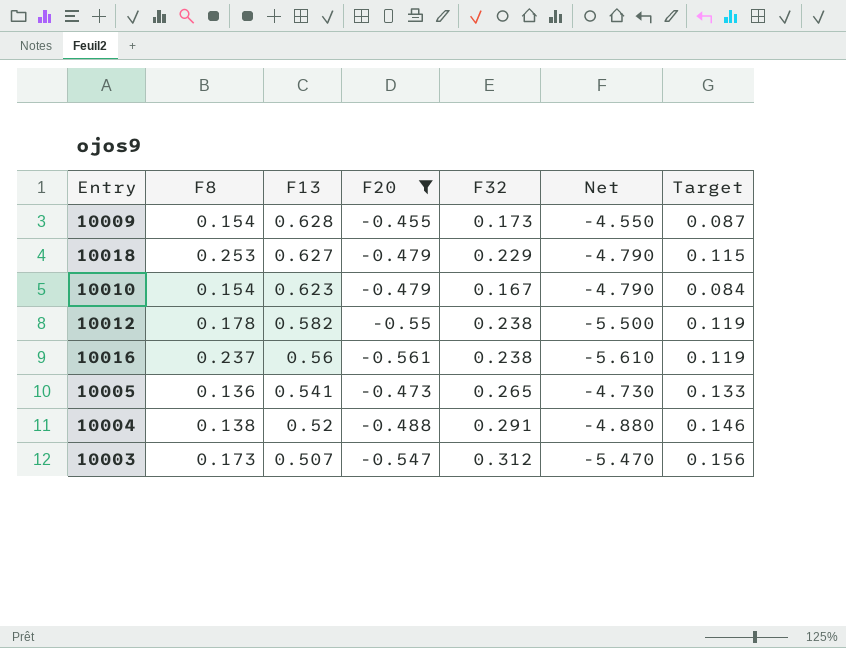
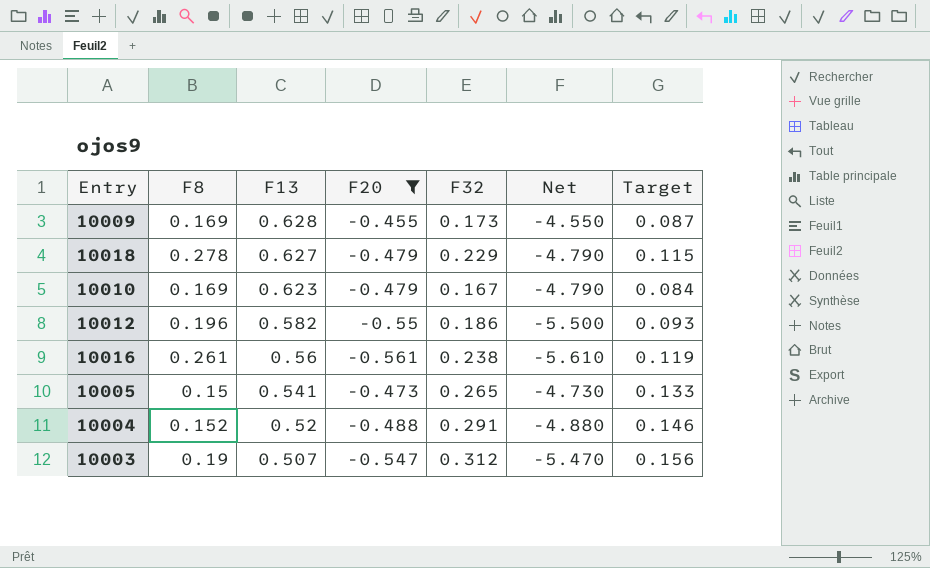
10009 | F8: 0.154 -> 0.169
10018 | F8: 0.253 -> 0.278
10010 | F8: 0.154 -> 0.169
10012 | F8: 0.178 -> 0.196
10012 | F32: 0.238 -> 0.186
10012 | Target: 0.119 -> 0.093
10016 | F8: 0.237 -> 0.261
10005 | F8: 0.136 -> 0.15
10004 | F8: 0.138 -> 0.152
10003 | F8: 0.173 -> 0.19

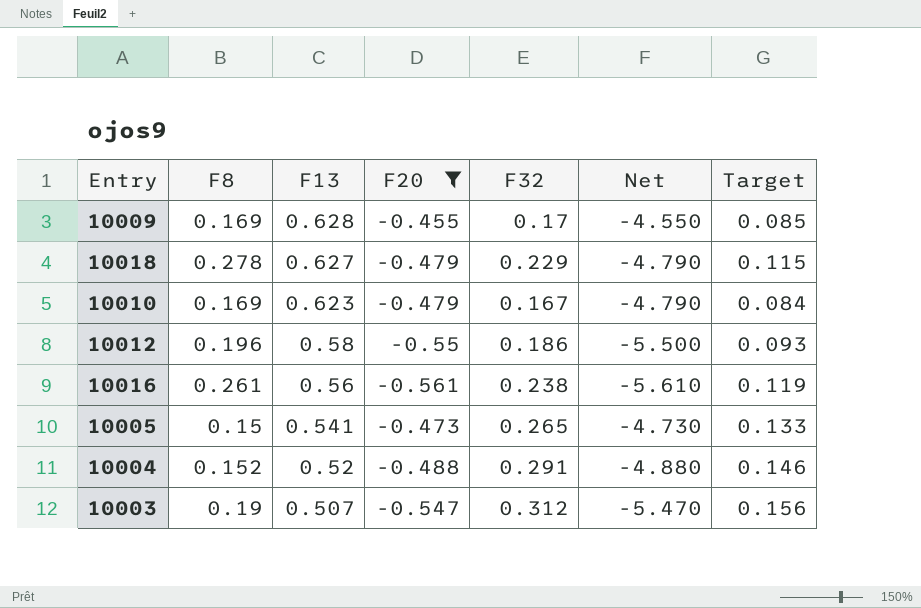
10009 | F32: 0.173 -> 0.17
10009 | Target: 0.087 -> 0.085
10012 | F13: 0.582 -> 0.58

